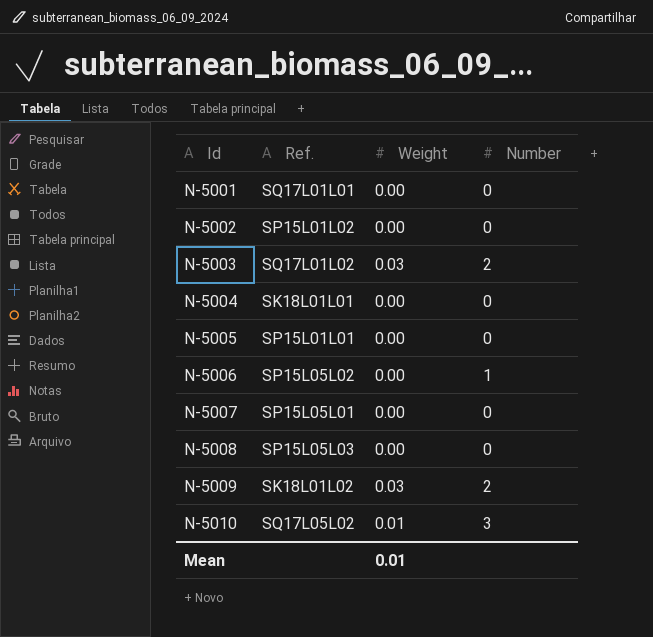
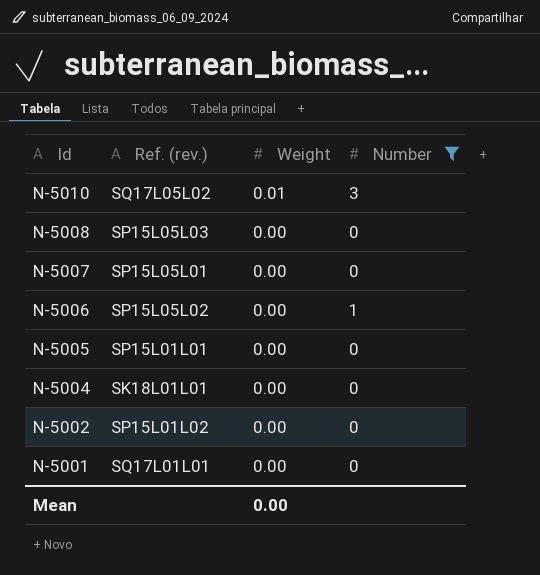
filter: none -> Number != 2
row order: Id ascending -> Id descending
column name: Ref. -> Ref. (rev.)
Mean | Weight: 0.01 -> 0.00

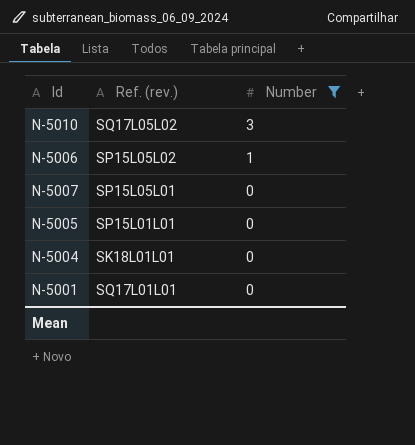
row order: Id descending -> Number descending
column Weight | position: 3 -> none
row N-5008: SP15L05L03 | 0.00 | 0 -> none
row N-5002: SP15L01L02 | 0.00 | 0 -> none

